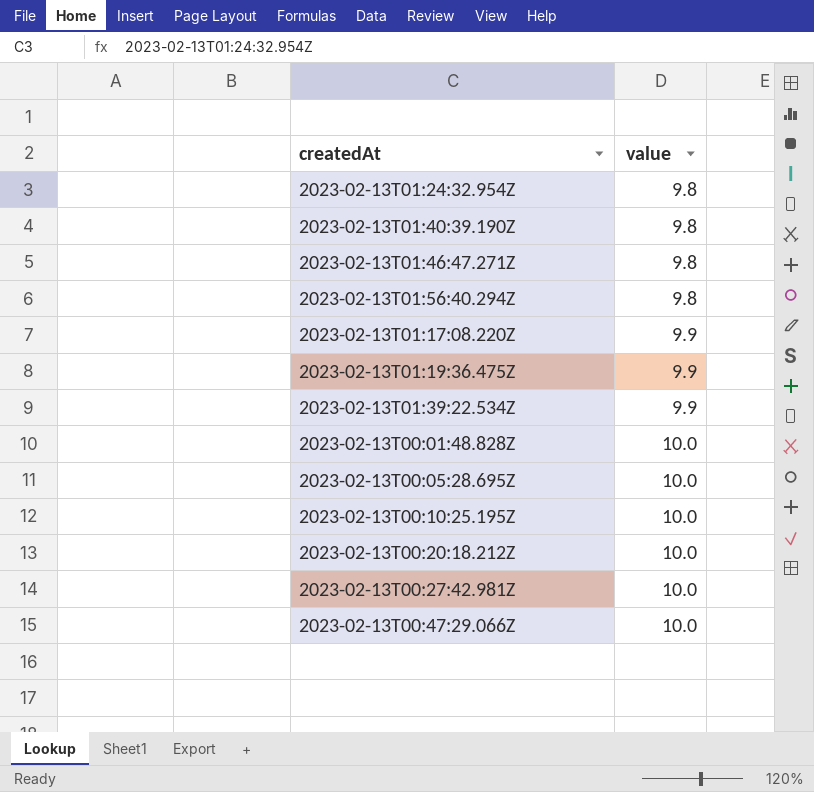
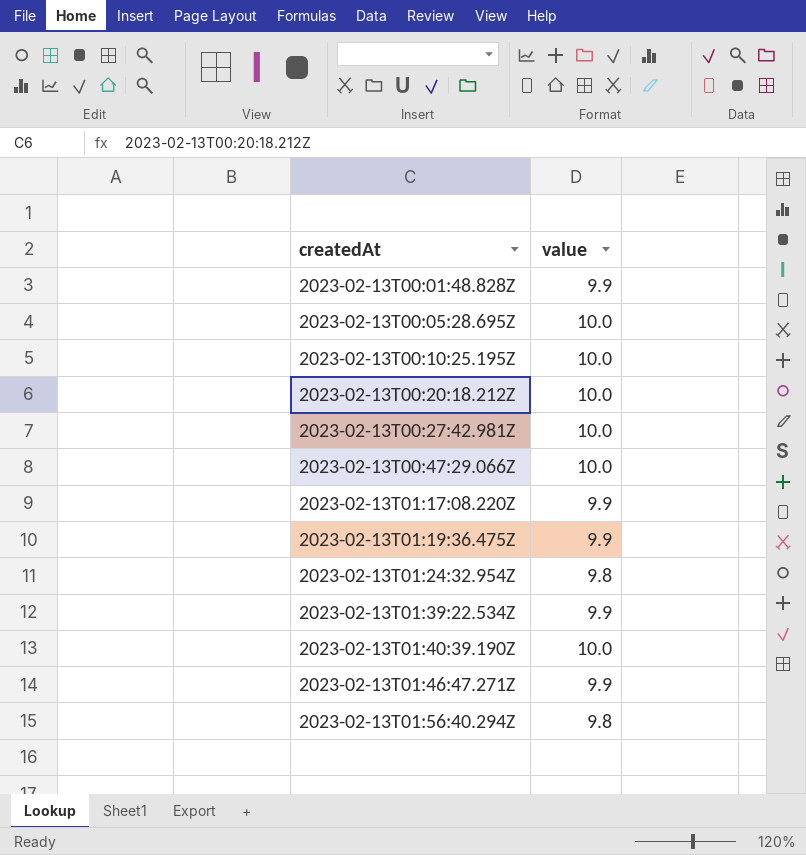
row order: value ascending -> createdAt ascending
2023-02-13T00:01:48.828Z | value: 10.0 -> 9.9
2023-02-13T01:40:39.190Z | value: 9.8 -> 10.0
2023-02-13T01:46:47.271Z | value: 9.8 -> 9.9

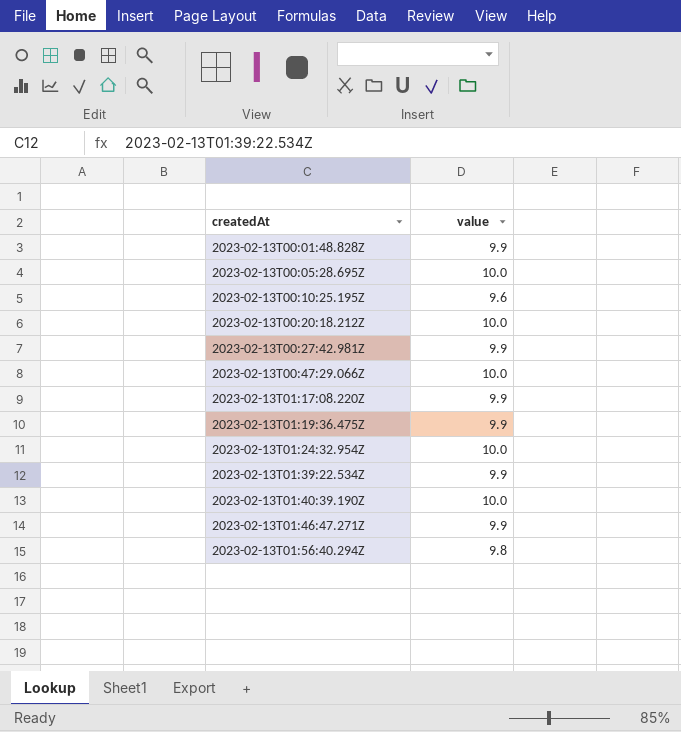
2023-02-13T00:10:25.195Z | value: 10.0 -> 9.6
2023-02-13T00:27:42.981Z | value: 10.0 -> 9.9
2023-02-13T01:24:32.954Z | value: 9.8 -> 10.0

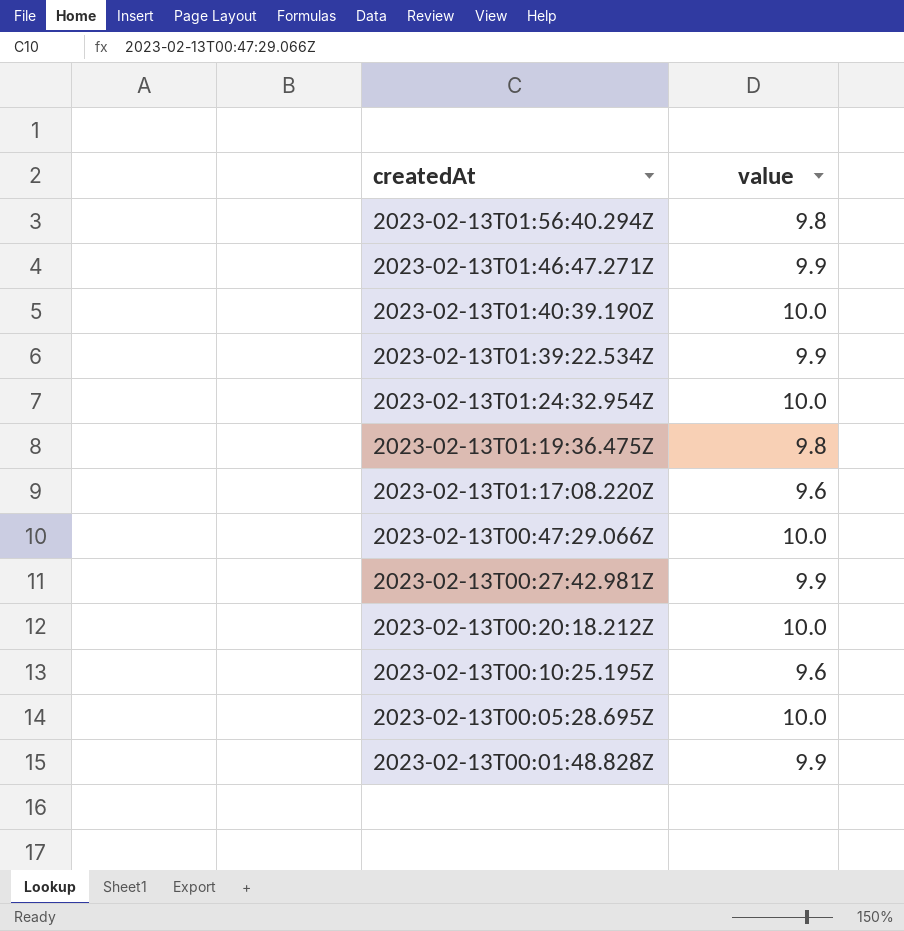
row order: createdAt ascending -> createdAt descending
2023-02-13T01:19:36.475Z | value: 9.9 -> 9.8
2023-02-13T01:17:08.220Z | value: 9.9 -> 9.6

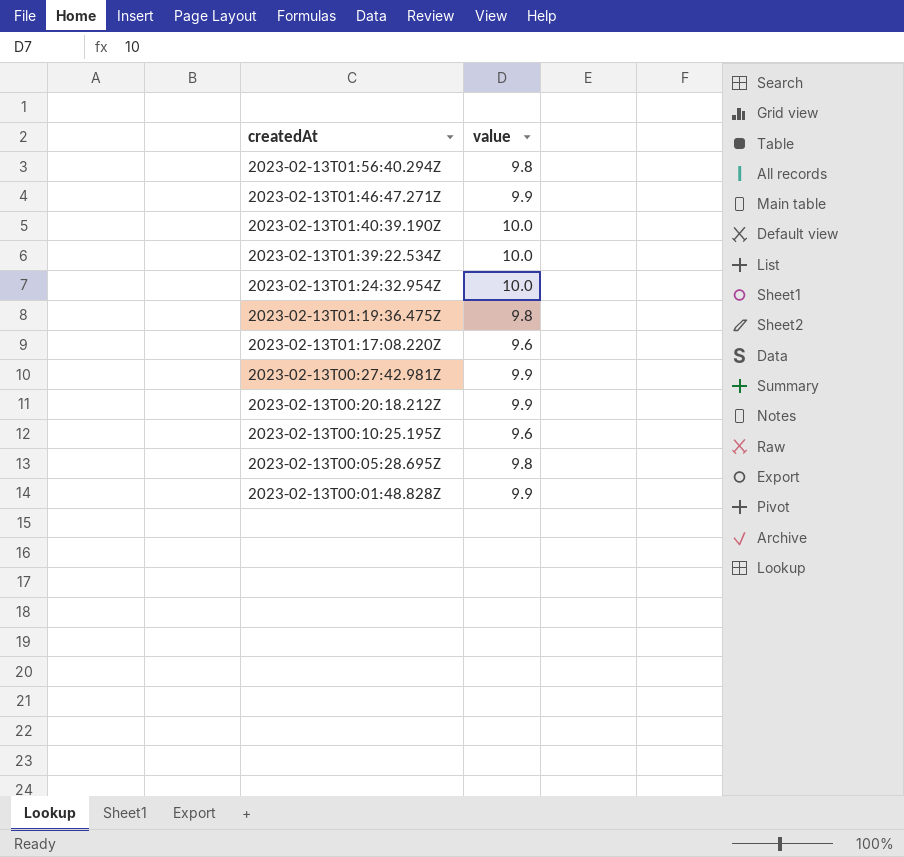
row 2023-02-13T00:47:29.066Z: 10.0 -> none
2023-02-13T01:39:22.534Z | value: 9.9 -> 10.0
2023-02-13T00:20:18.212Z | value: 10.0 -> 9.9
2023-02-13T00:05:28.695Z | value: 10.0 -> 9.8

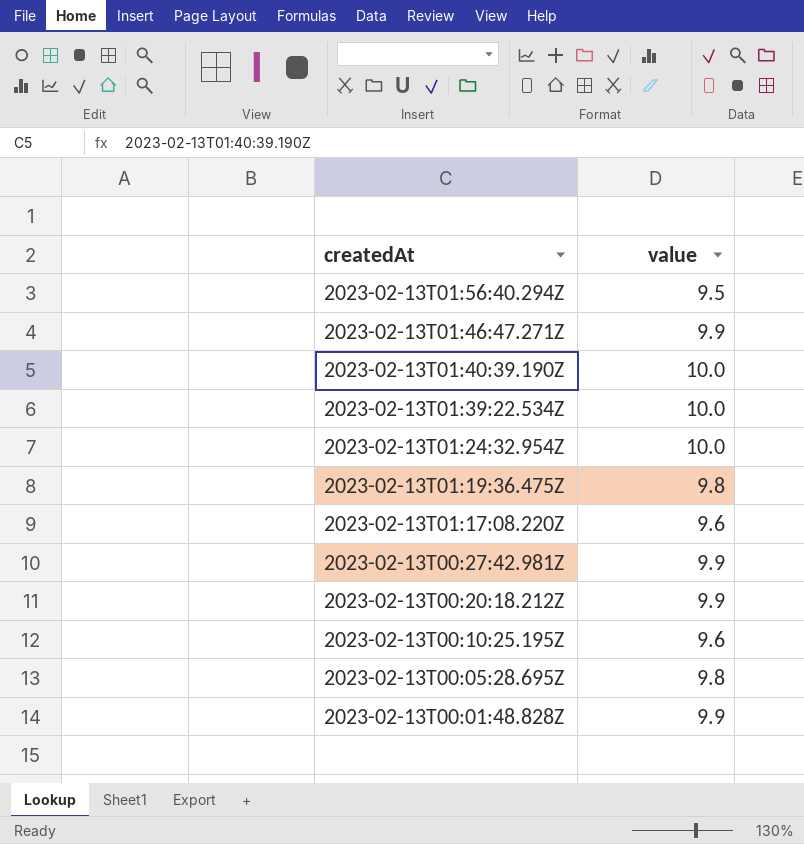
2023-02-13T01:56:40.294Z | value: 9.8 -> 9.5

